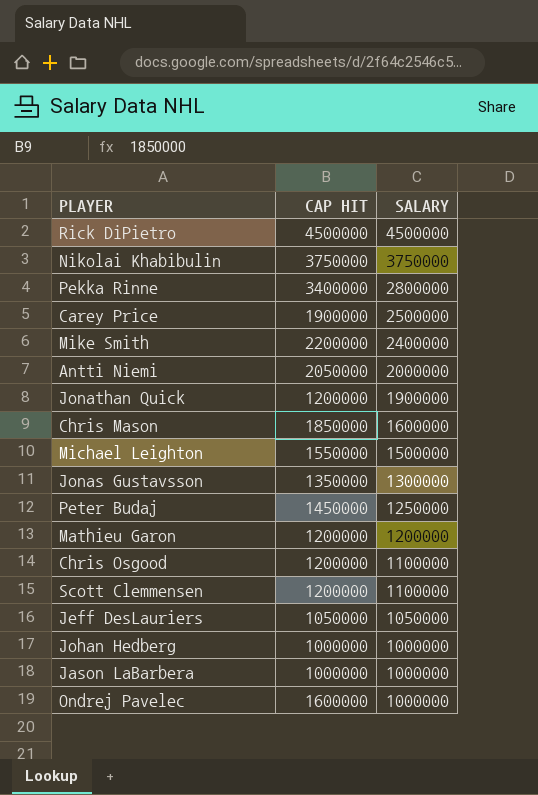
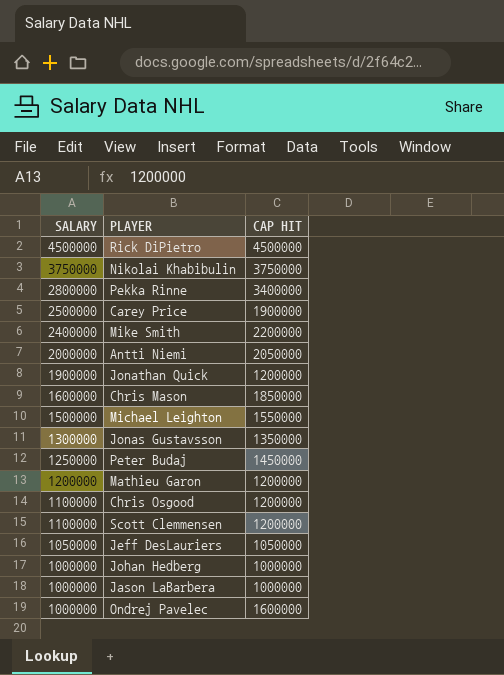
column SALARY | position: 3 -> 1

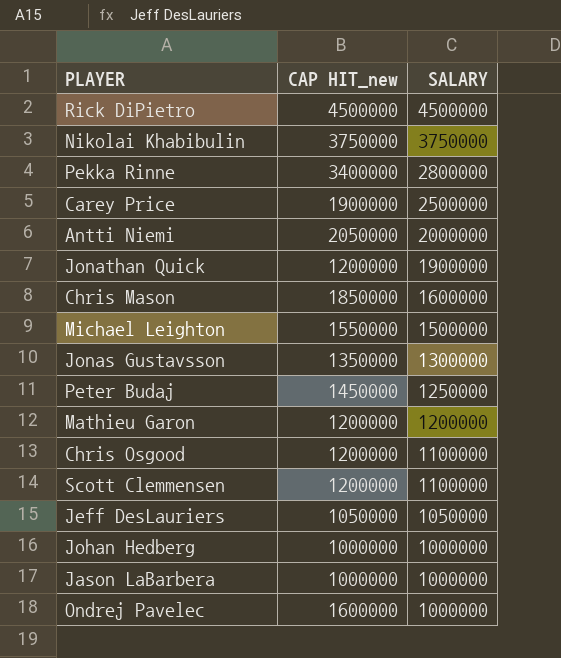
column name: CAP HIT -> CAP HIT_new
column SALARY | position: 1 -> 3
row Mike Smith: 2400000 | 2200000 -> none

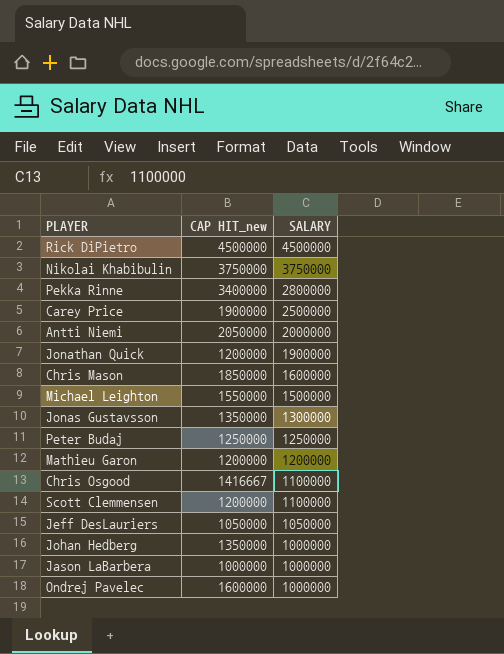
Peter Budaj | CAP HIT_new: 1450000 -> 1250000
Chris Osgood | CAP HIT_new: 1200000 -> 1416667
Johan Hedberg | CAP HIT_new: 1000000 -> 1350000

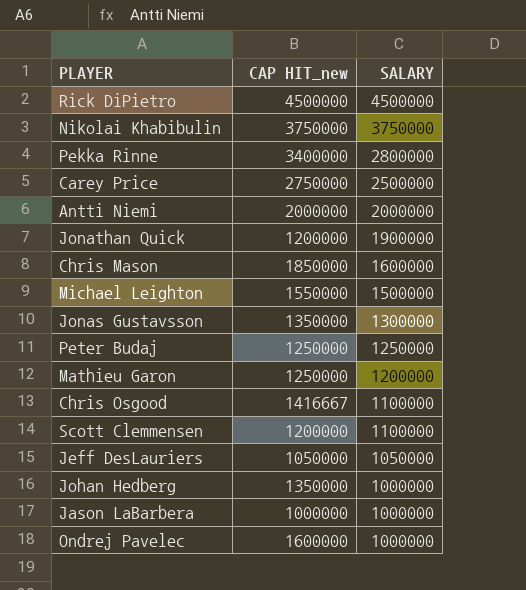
Carey Price | CAP HIT_new: 1900000 -> 2750000
Antti Niemi | CAP HIT_new: 2050000 -> 2000000
Mathieu Garon | CAP HIT_new: 1200000 -> 1250000

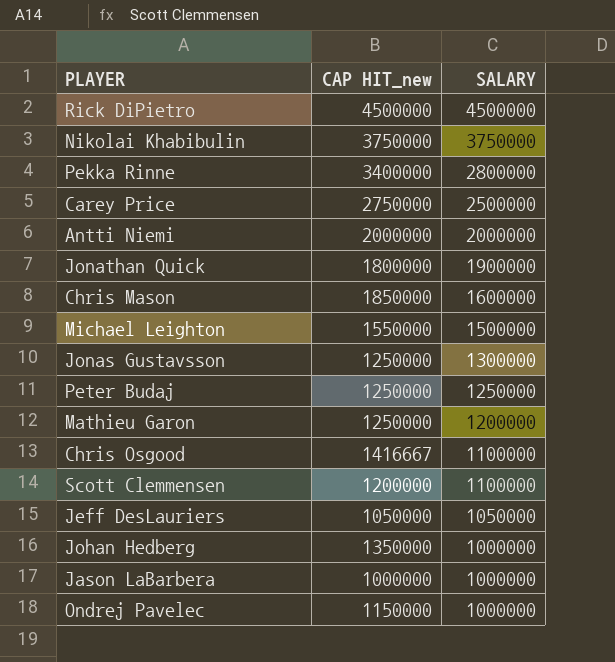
Jonathan Quick | CAP HIT_new: 1200000 -> 1800000
Jonas Gustavsson | CAP HIT_new: 1350000 -> 1250000
Ondrej Pavelec | CAP HIT_new: 1600000 -> 1150000

